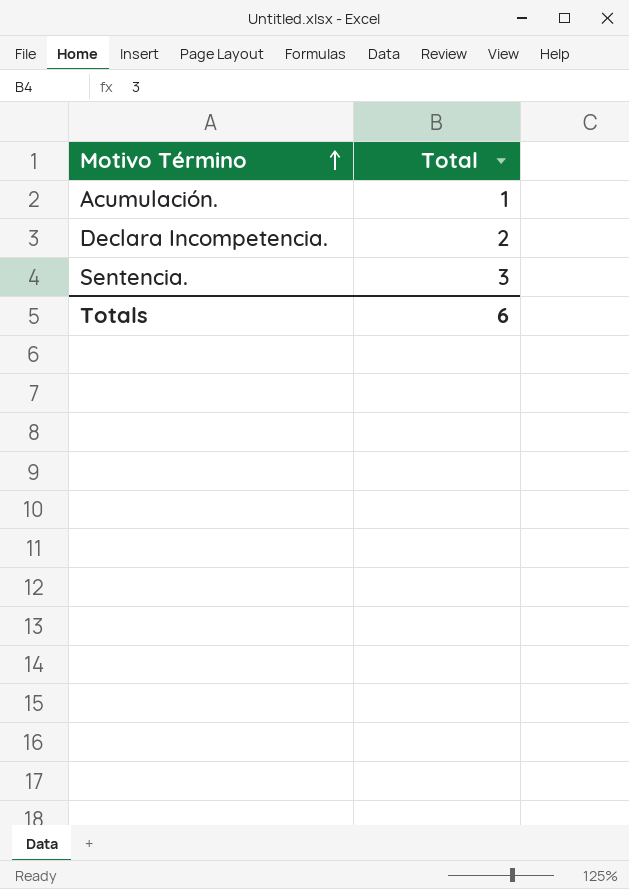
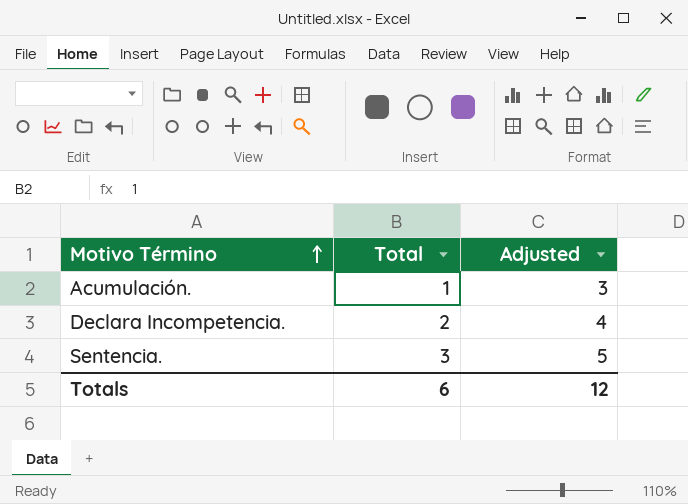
column Adjusted | formula: none -> [Total] + 2

